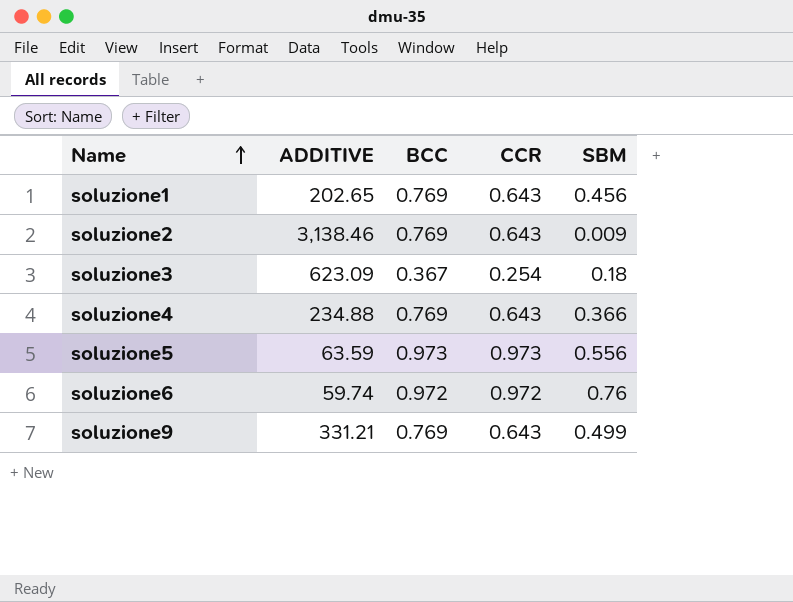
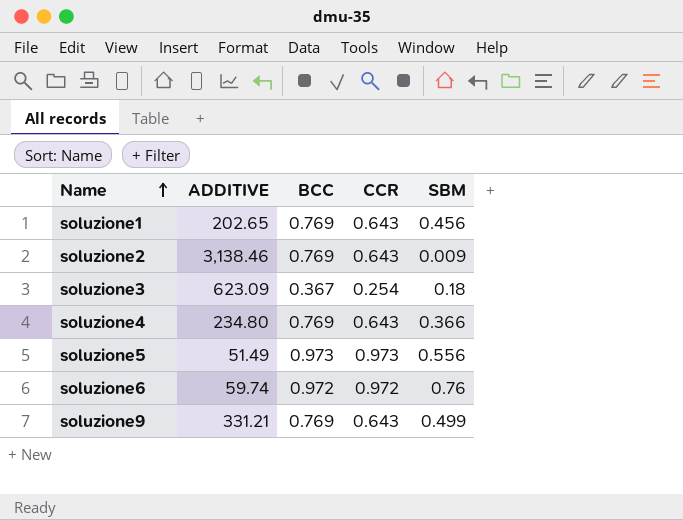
soluzione4 | ADDITIVE: 234.88 -> 234.80
soluzione5 | ADDITIVE: 63.59 -> 51.49

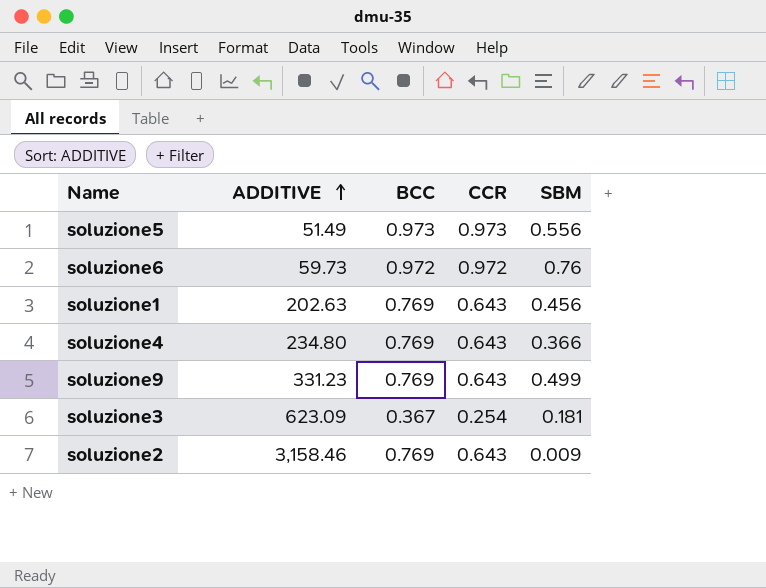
row order: Name ascending -> ADDITIVE ascending
soluzione6 | ADDITIVE: 59.74 -> 59.73
soluzione1 | ADDITIVE: 202.65 -> 202.63
soluzione9 | ADDITIVE: 331.21 -> 331.23
soluzione3 | SBM: 0.18 -> 0.181
soluzione2 | ADDITIVE: 3,138.46 -> 3,158.46

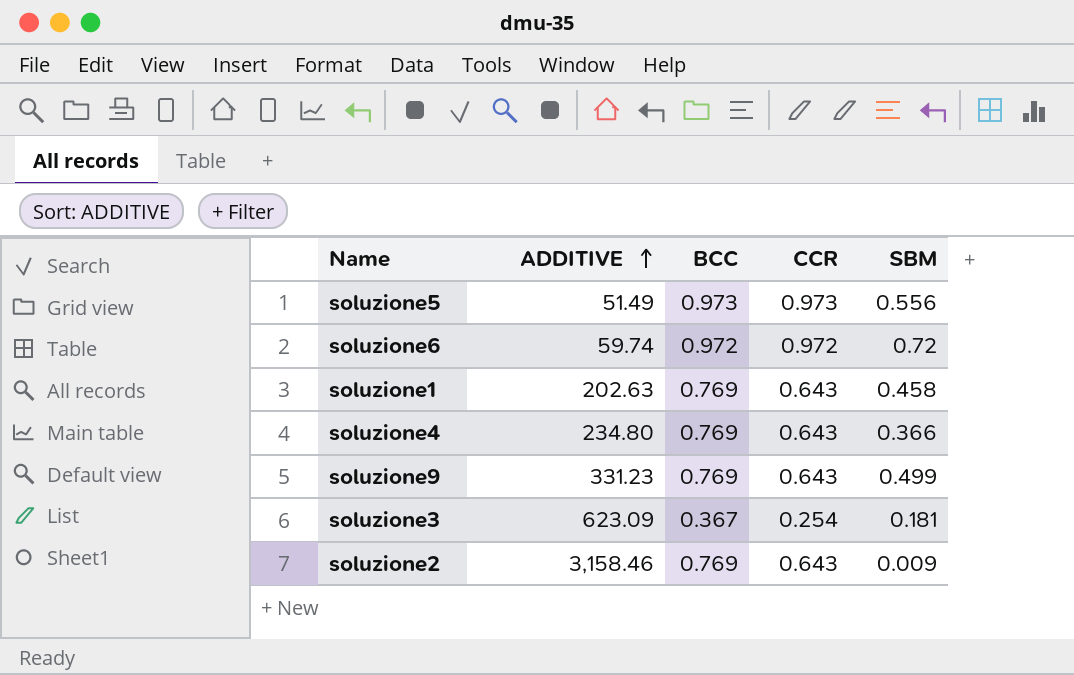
soluzione6 | ADDITIVE: 59.73 -> 59.74
soluzione6 | SBM: 0.76 -> 0.72
soluzione1 | SBM: 0.456 -> 0.458

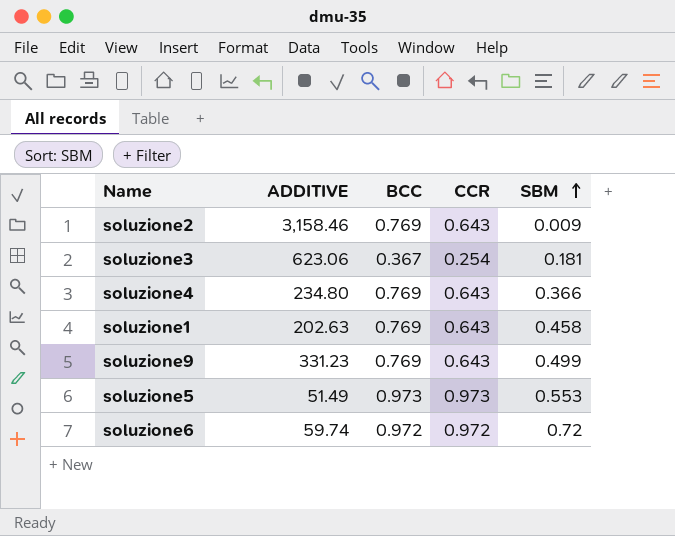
row order: ADDITIVE ascending -> SBM ascending
soluzione3 | ADDITIVE: 623.09 -> 623.06
soluzione5 | SBM: 0.556 -> 0.553

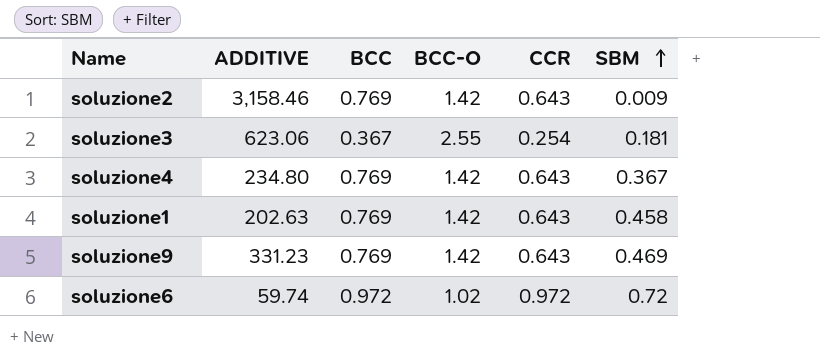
column BCC-O | position: none -> 4
row soluzione5: 51.49 | 0.973 | 0.973 | 0.553 -> none
soluzione4 | SBM: 0.366 -> 0.367
soluzione9 | SBM: 0.499 -> 0.469

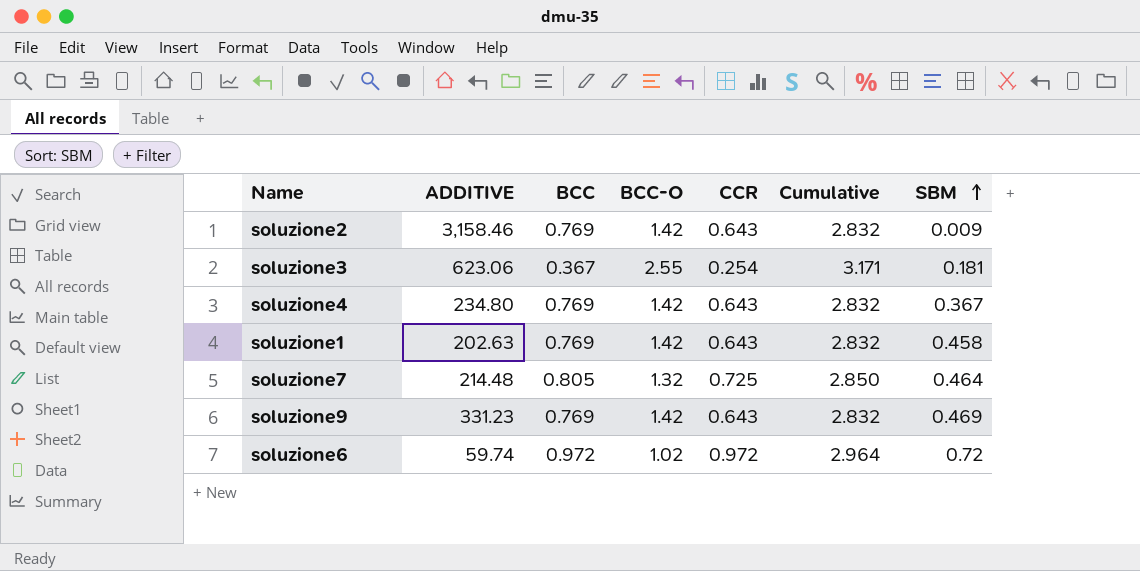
column Cumulative | formula: none -> [BCC] + [BCC-O] + [CCR]
row soluzione7: none -> 214.48 | 0.805 | 1.32 | 0.725 | 2.850 | 0.464

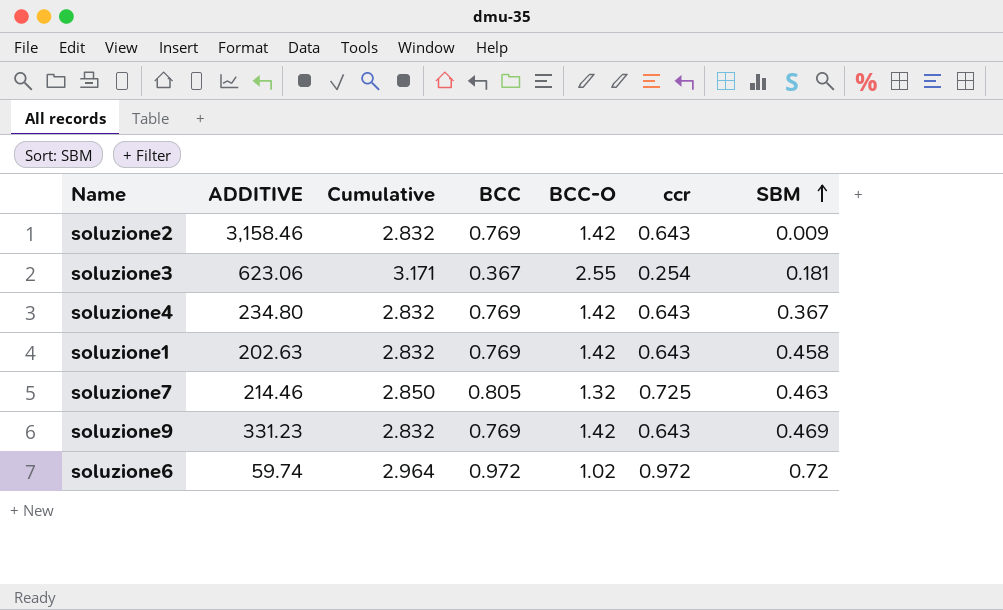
column Cumulative | position: 6 -> 3
column name: CCR -> ccr
soluzione7 | ADDITIVE: 214.48 -> 214.46
soluzione7 | SBM: 0.464 -> 0.463

